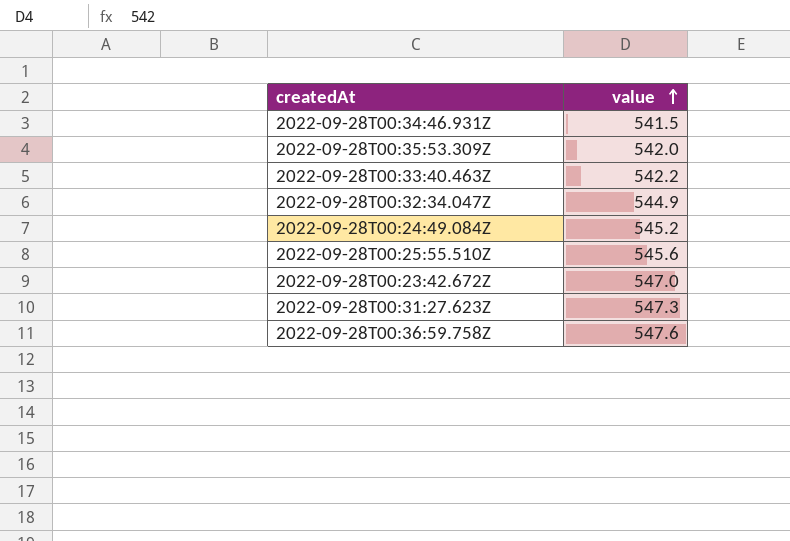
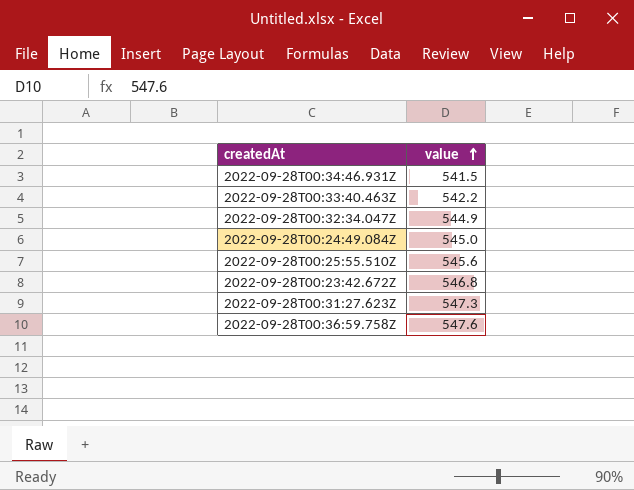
row 2022-09-28T00:35:53.309Z: 542.0 -> none
2022-09-28T00:24:49.084Z | value: 545.2 -> 545.0
2022-09-28T00:23:42.672Z | value: 547.0 -> 546.8

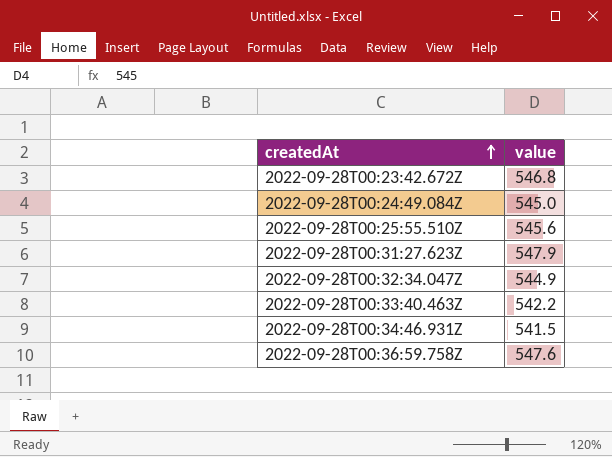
row order: value ascending -> createdAt ascending
2022-09-28T00:31:27.623Z | value: 547.3 -> 547.9

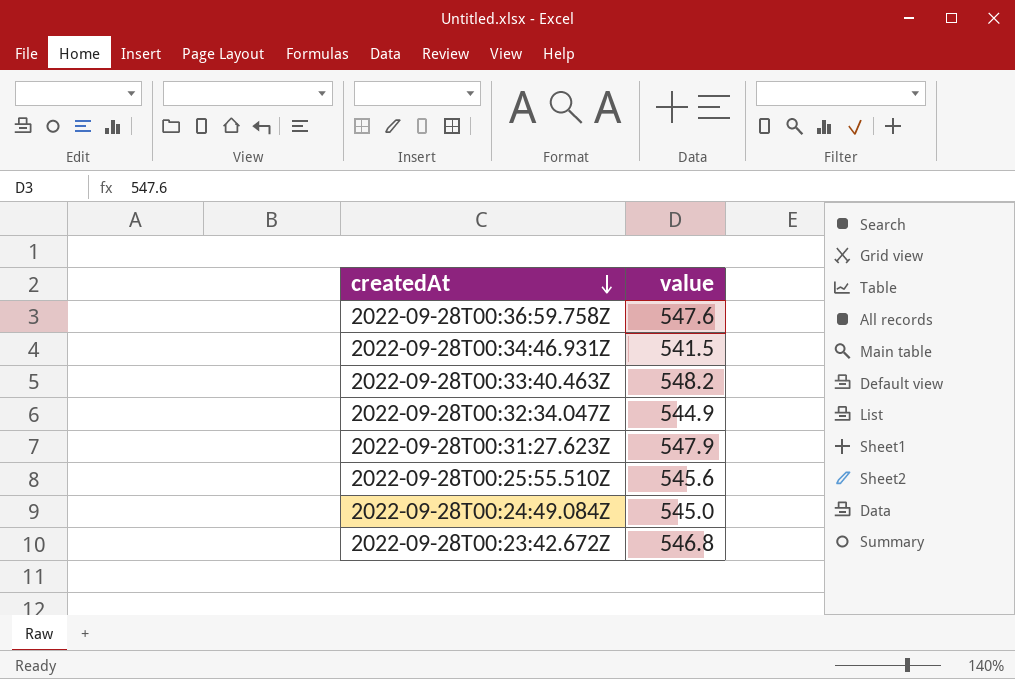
row order: createdAt ascending -> createdAt descending
2022-09-28T00:33:40.463Z | value: 542.2 -> 548.2

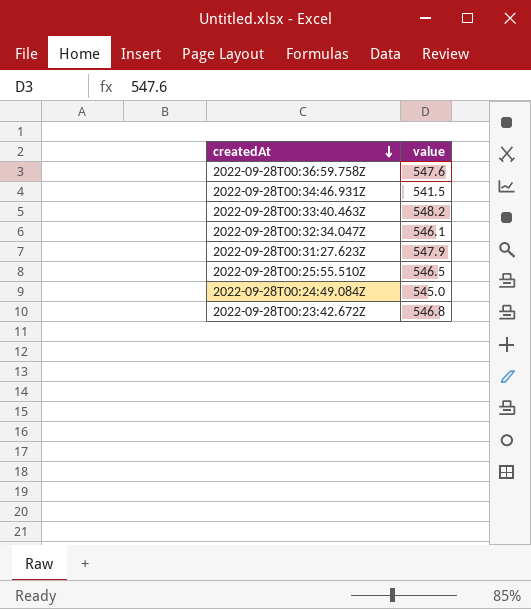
2022-09-28T00:32:34.047Z | value: 544.9 -> 546.1
2022-09-28T00:25:55.510Z | value: 545.6 -> 546.5

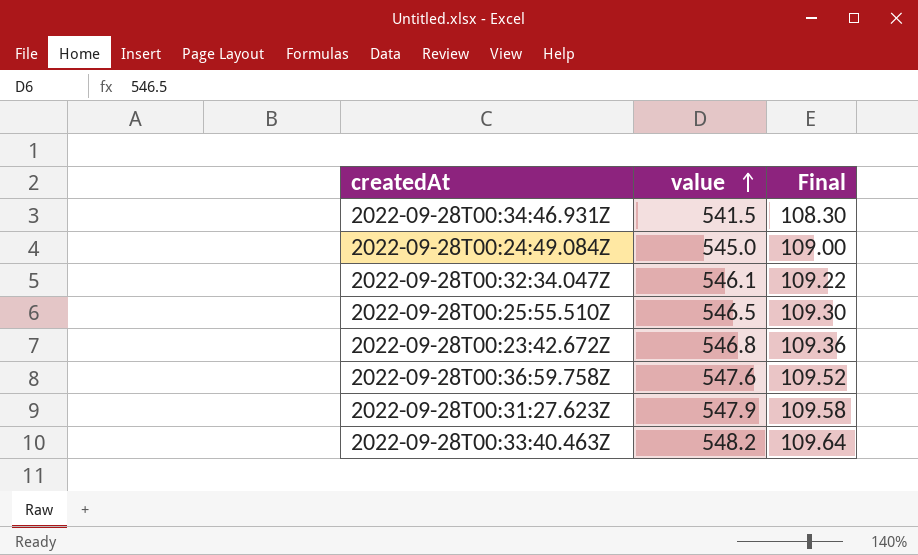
row order: createdAt descending -> value ascending
column Final | formula: none -> [value] * 0.2

